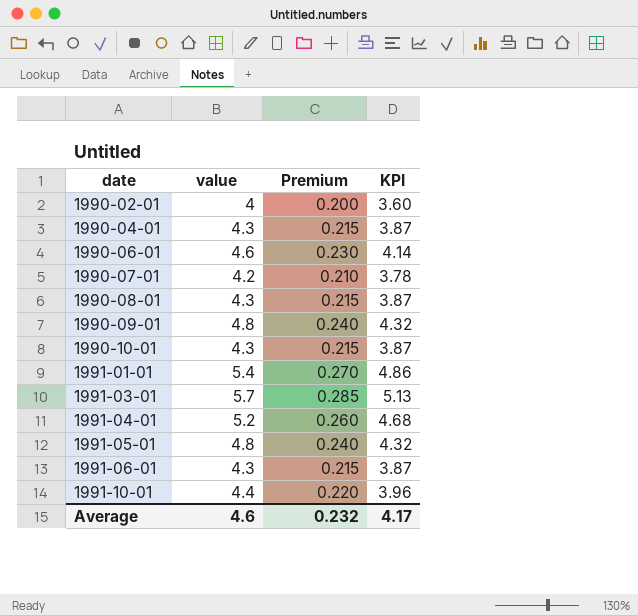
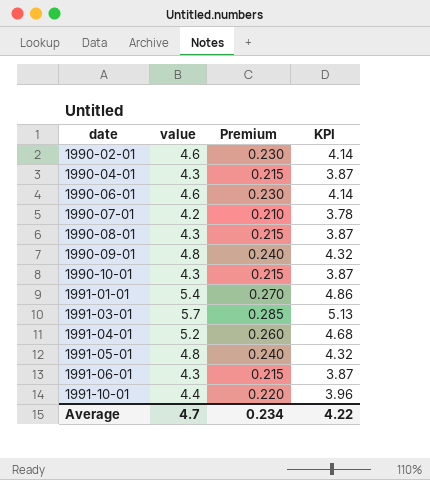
1990-02-01 | value: 4 -> 4.6
1990-02-01 | Premium: 0.200 -> 0.230
1990-02-01 | KPI: 3.60 -> 4.14
Average | value: 4.6 -> 4.7
Average | Premium: 0.232 -> 0.234
Average | KPI: 4.17 -> 4.22

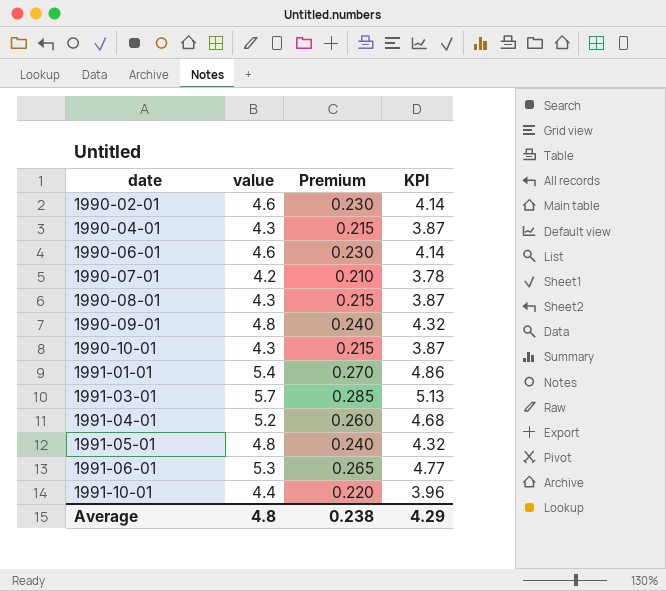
1991-06-01 | value: 4.3 -> 5.3
1991-06-01 | Premium: 0.215 -> 0.265
1991-06-01 | KPI: 3.87 -> 4.77
Average | value: 4.7 -> 4.8
Average | Premium: 0.234 -> 0.238
Average | KPI: 4.22 -> 4.29

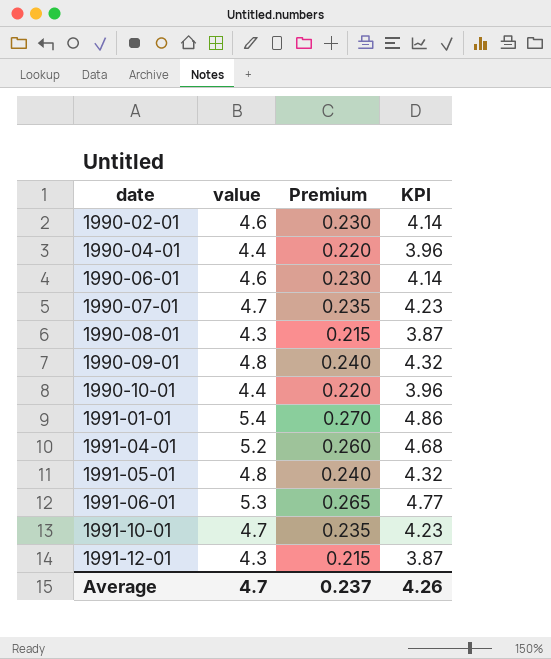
row 1991-03-01: 5.7 | 0.285 | 5.13 -> none
1990-04-01 | value: 4.3 -> 4.4
1990-04-01 | Premium: 0.215 -> 0.220
1990-04-01 | KPI: 3.87 -> 3.96
1990-07-01 | value: 4.2 -> 4.7
1990-07-01 | Premium: 0.210 -> 0.235
1990-07-01 | KPI: 3.78 -> 4.23
1990-10-01 | value: 4.3 -> 4.4
1990-10-01 | Premium: 0.215 -> 0.220
1990-10-01 | KPI: 3.87 -> 3.96
1991-10-01 | value: 4.4 -> 4.7
1991-10-01 | Premium: 0.220 -> 0.235
1991-10-01 | KPI: 3.96 -> 4.23
row 1991-12-01: none -> 4.3 | 0.215 | 3.87
Average | value: 4.8 -> 4.7
Average | Premium: 0.238 -> 0.237
Average | KPI: 4.29 -> 4.26

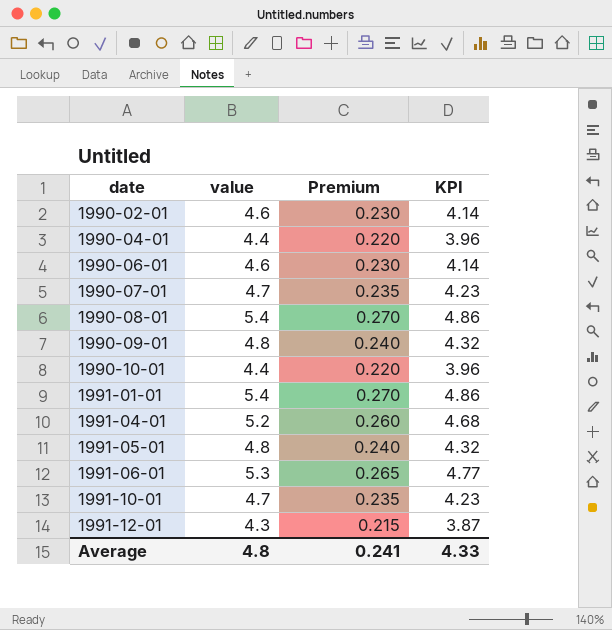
1990-08-01 | value: 4.3 -> 5.4
1990-08-01 | Premium: 0.215 -> 0.270
1990-08-01 | KPI: 3.87 -> 4.86
Average | value: 4.7 -> 4.8
Average | Premium: 0.237 -> 0.241
Average | KPI: 4.26 -> 4.33

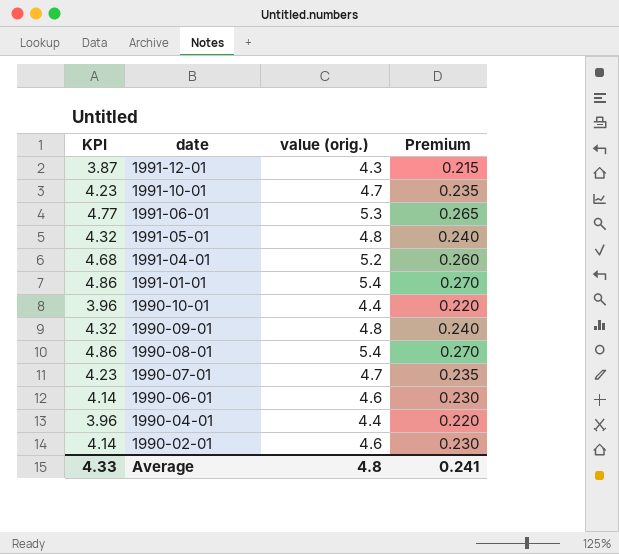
row order: date ascending -> date descending
column KPI | position: 4 -> 1
column name: value -> value (orig.)

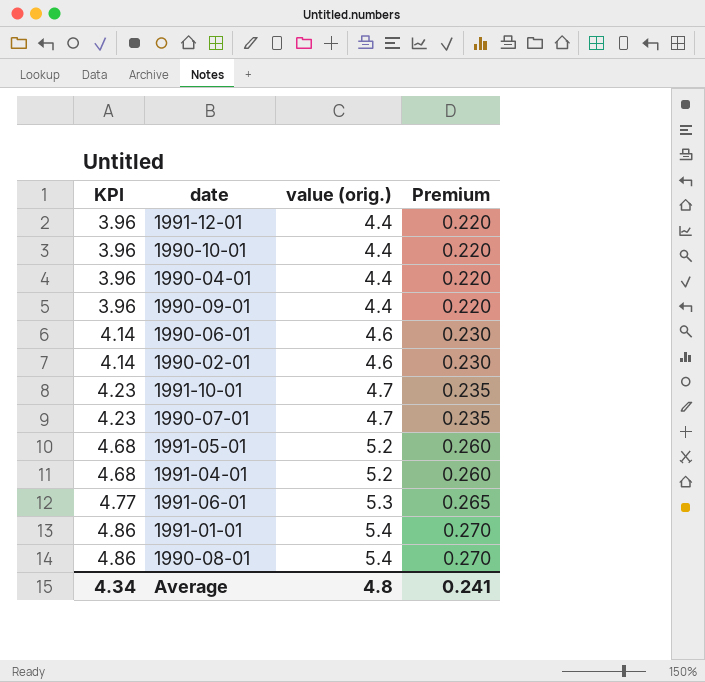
row order: date descending -> KPI ascending
1991-12-01 | KPI: 3.87 -> 3.96
1991-12-01 | value (orig.): 4.3 -> 4.4
1991-12-01 | Premium: 0.215 -> 0.220
1990-09-01 | KPI: 4.32 -> 3.96
1990-09-01 | value (orig.): 4.8 -> 4.4
1990-09-01 | Premium: 0.240 -> 0.220
1991-05-01 | KPI: 4.32 -> 4.68
1991-05-01 | value (orig.): 4.8 -> 5.2
1991-05-01 | Premium: 0.240 -> 0.260
Average | KPI: 4.33 -> 4.34

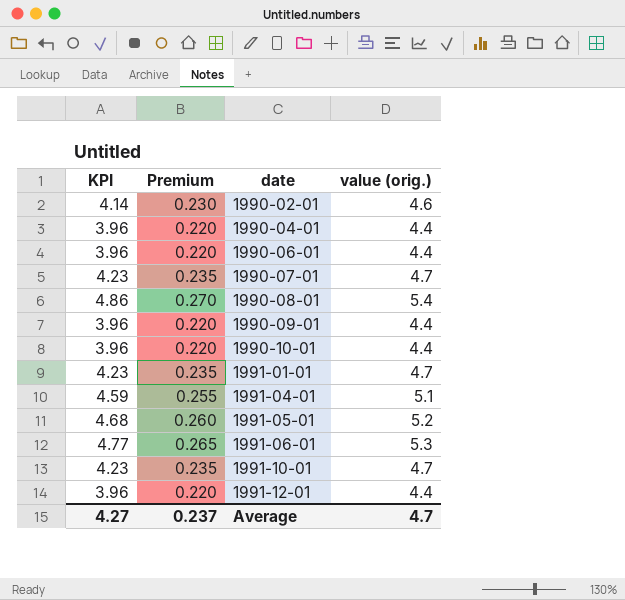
row order: KPI ascending -> date ascending
column Premium | position: 4 -> 2
1990-06-01 | KPI: 4.14 -> 3.96
1990-06-01 | Premium: 0.230 -> 0.220
1990-06-01 | value (orig.): 4.6 -> 4.4
1991-01-01 | KPI: 4.86 -> 4.23
1991-01-01 | Premium: 0.270 -> 0.235
1991-01-01 | value (orig.): 5.4 -> 4.7
1991-04-01 | KPI: 4.68 -> 4.59
1991-04-01 | Premium: 0.260 -> 0.255
1991-04-01 | value (orig.): 5.2 -> 5.1
Average | KPI: 4.34 -> 4.27
Average | Premium: 0.241 -> 0.237
Average | value (orig.): 4.8 -> 4.7

